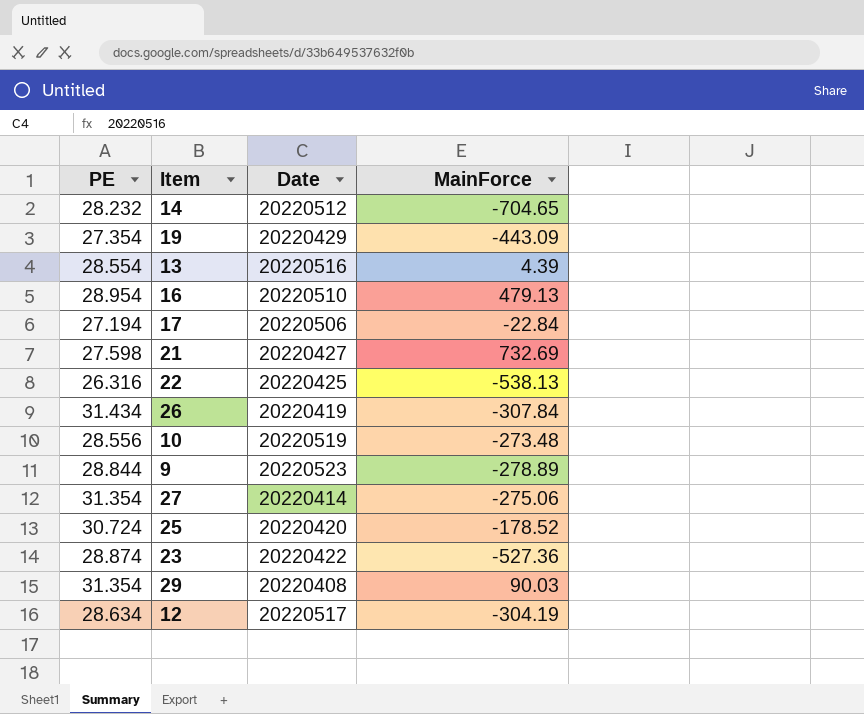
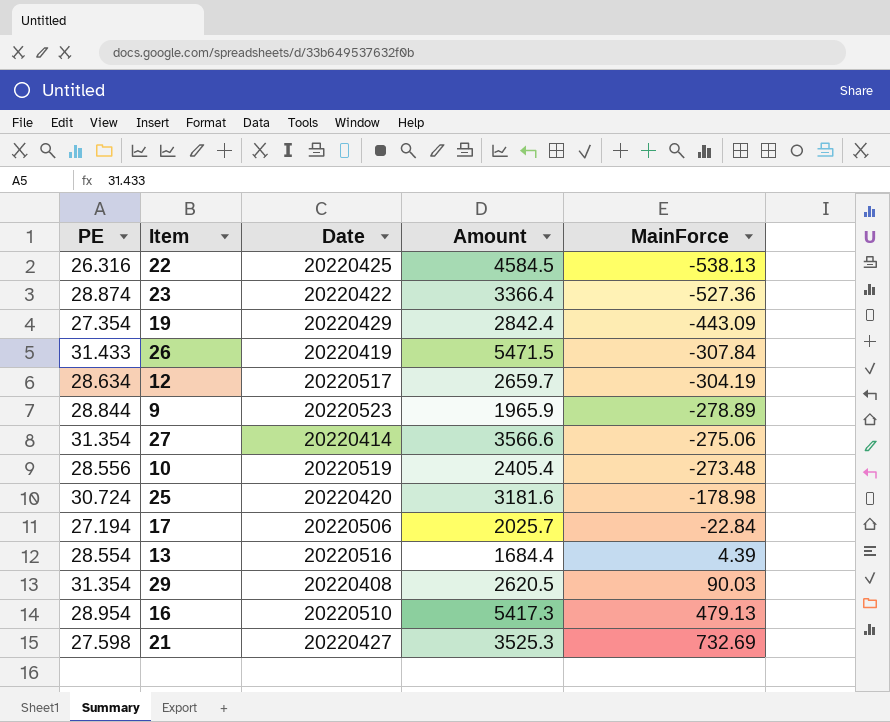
row order: none -> MainForce ascending
column Amount | position: none -> 4
row 14: 28.232 | 20220512 | -704.65 -> none
26 | PE: 31.434 -> 31.433
25 | MainForce: -178.52 -> -178.98

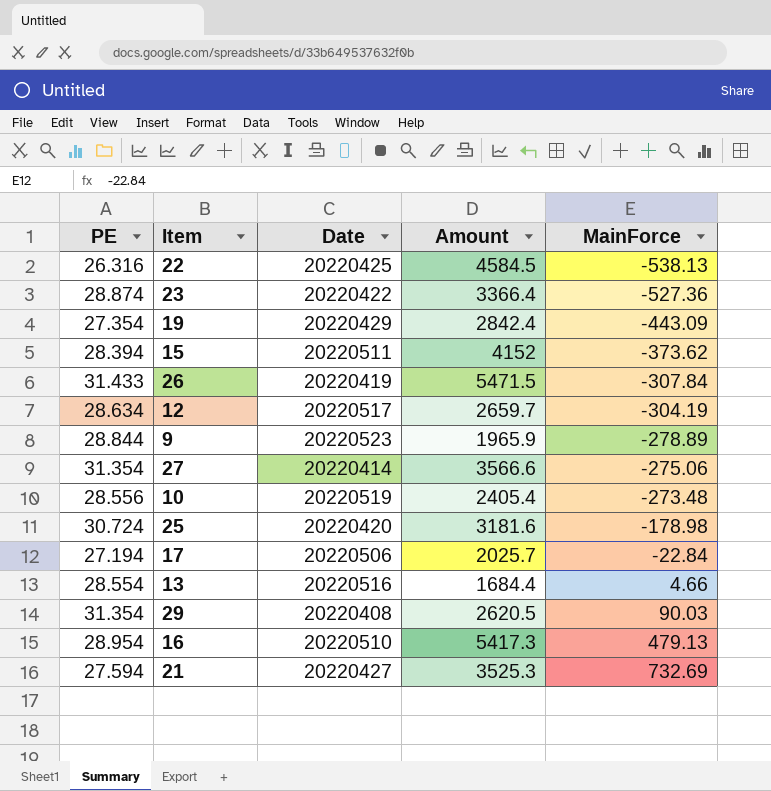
row 15: none -> 28.394 | 20220511 | 4152 | -373.62
13 | MainForce: 4.39 -> 4.66
21 | PE: 27.598 -> 27.594

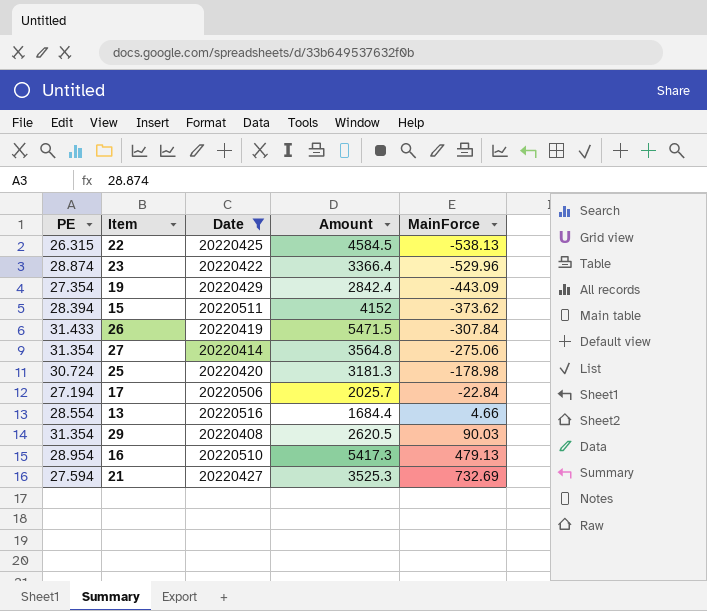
filter: none -> Date <= 20220516
22 | PE: 26.316 -> 26.315
23 | MainForce: -527.36 -> -529.96
27 | Amount: 3566.6 -> 3564.8
25 | Amount: 3181.6 -> 3181.3

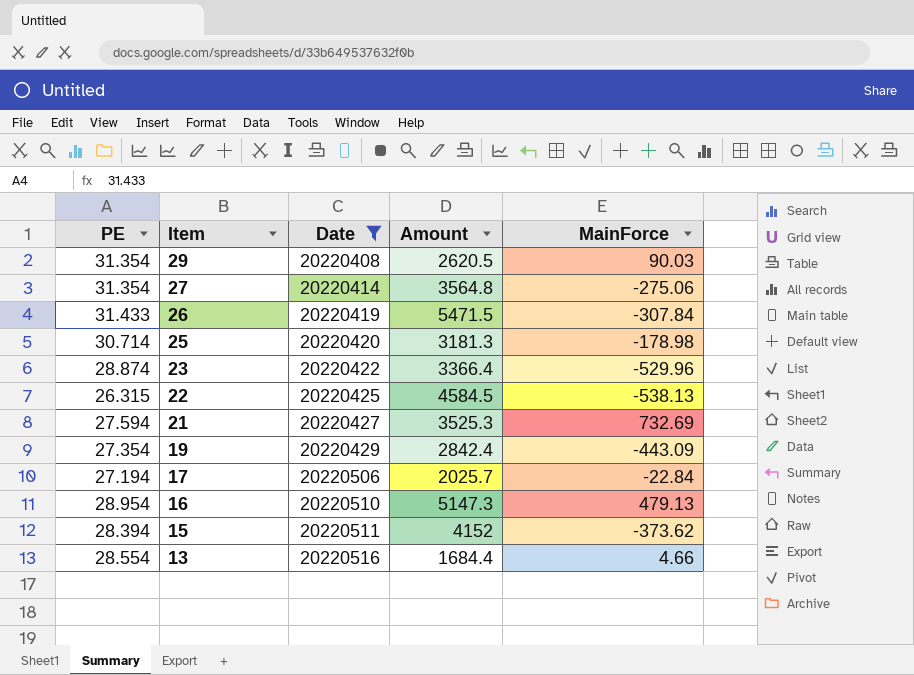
row order: MainForce ascending -> Item descending
25 | PE: 30.724 -> 30.714
16 | Amount: 5417.3 -> 5147.3

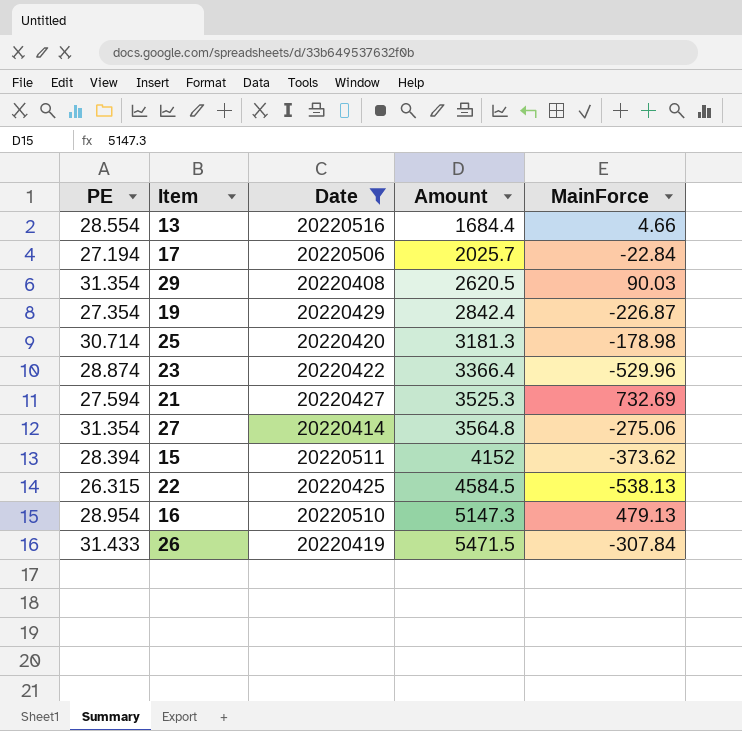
row order: Item descending -> Amount ascending
19 | MainForce: -443.09 -> -226.87

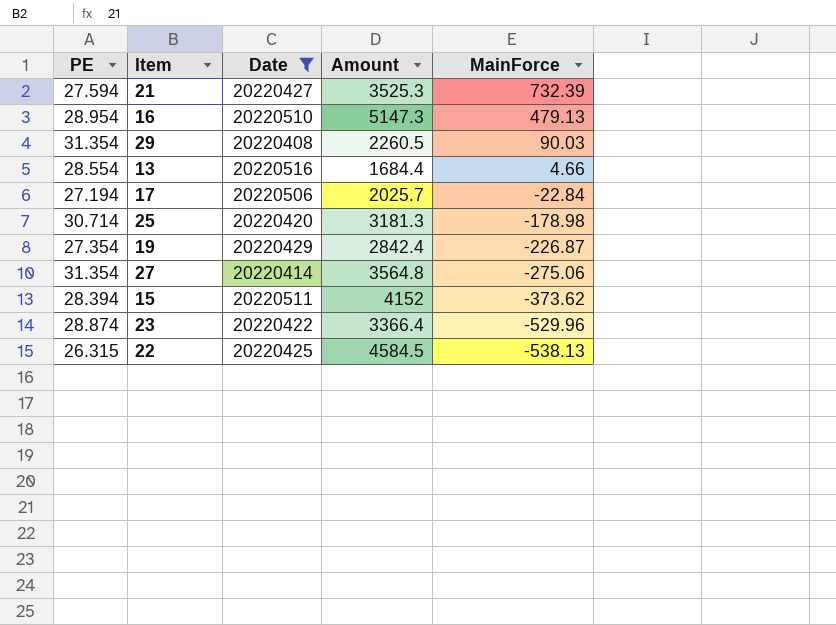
row order: Amount ascending -> MainForce descending
row 26: 31.433 | 20220419 | 5471.5 | -307.84 -> none
21 | MainForce: 732.69 -> 732.39
29 | Amount: 2620.5 -> 2260.5

